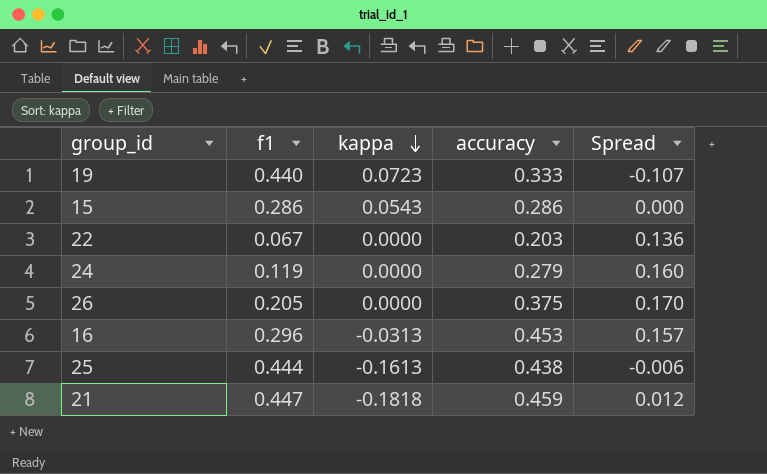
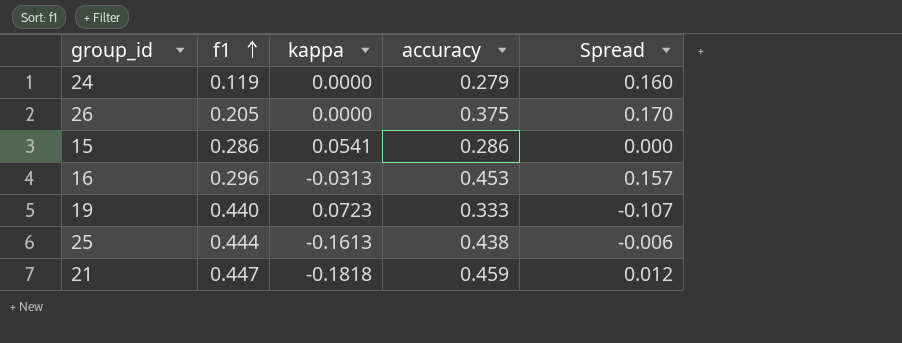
row order: kappa descending -> f1 ascending
row 22: 0.067 | 0.0000 | 0.203 | 0.136 -> none
15 | kappa: 0.0543 -> 0.0541

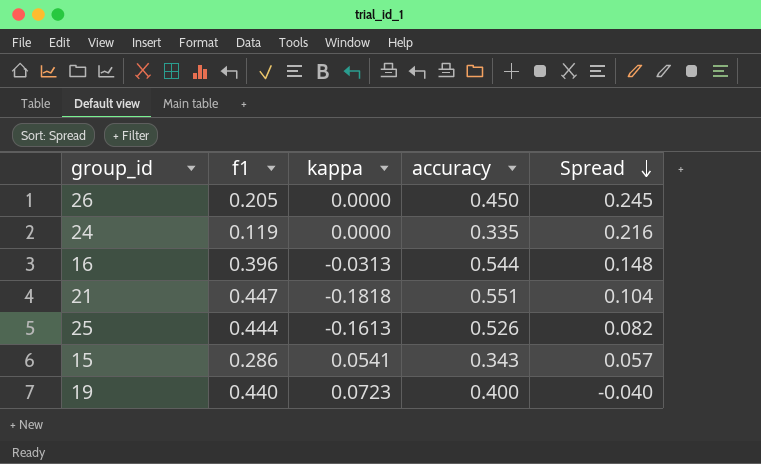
row order: f1 ascending -> Spread descending
26 | accuracy: 0.375 -> 0.450
26 | Spread: 0.170 -> 0.245
24 | accuracy: 0.279 -> 0.335
24 | Spread: 0.160 -> 0.216
16 | f1: 0.296 -> 0.396
16 | accuracy: 0.453 -> 0.544
16 | Spread: 0.157 -> 0.148
21 | accuracy: 0.459 -> 0.551
21 | Spread: 0.012 -> 0.104
25 | accuracy: 0.438 -> 0.526
25 | Spread: -0.006 -> 0.082
15 | accuracy: 0.286 -> 0.343
15 | Spread: 0.000 -> 0.057
19 | accuracy: 0.333 -> 0.400
19 | Spread: -0.107 -> -0.040

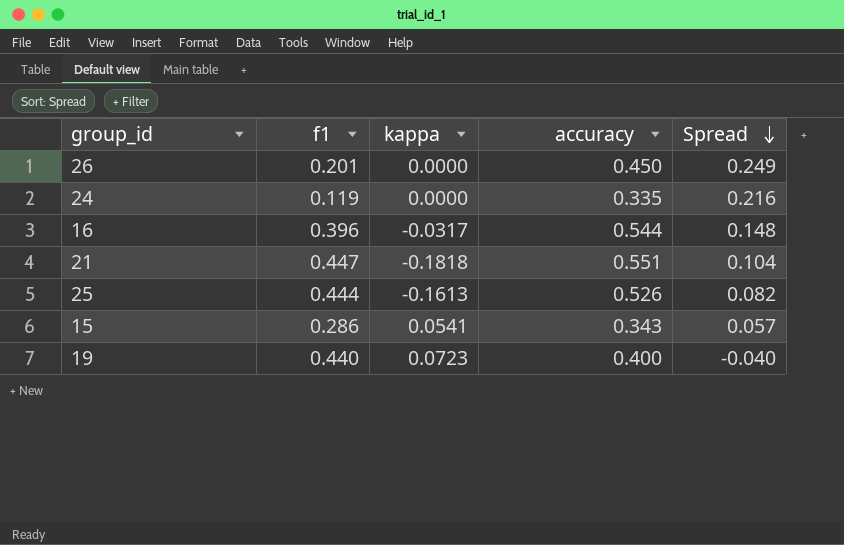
26 | f1: 0.205 -> 0.201
26 | Spread: 0.245 -> 0.249
16 | kappa: -0.0313 -> -0.0317

